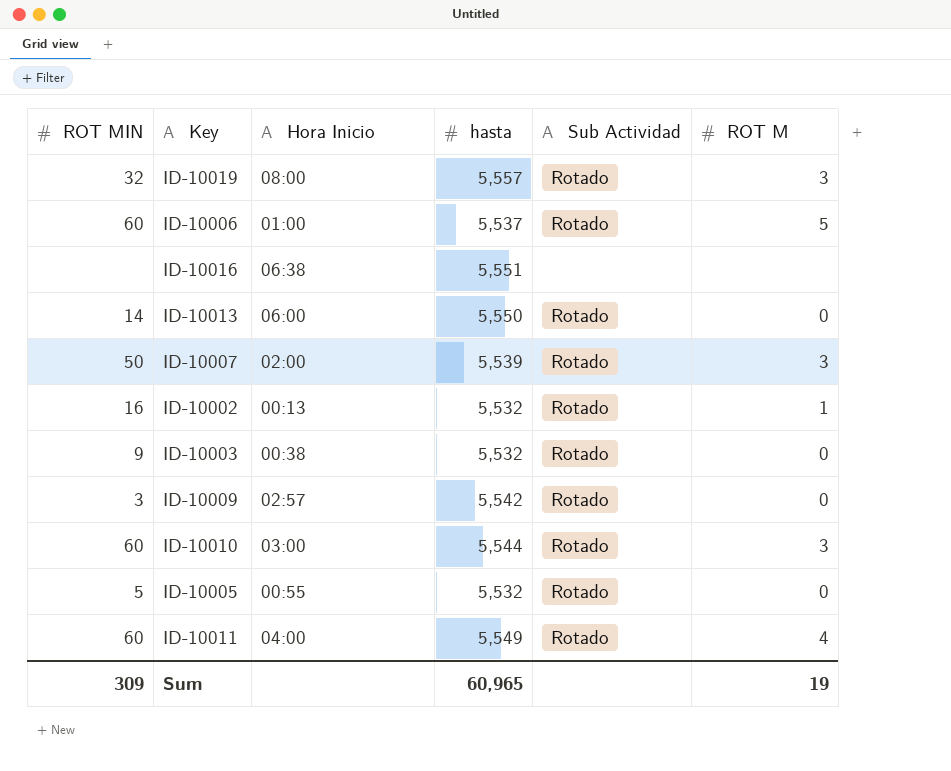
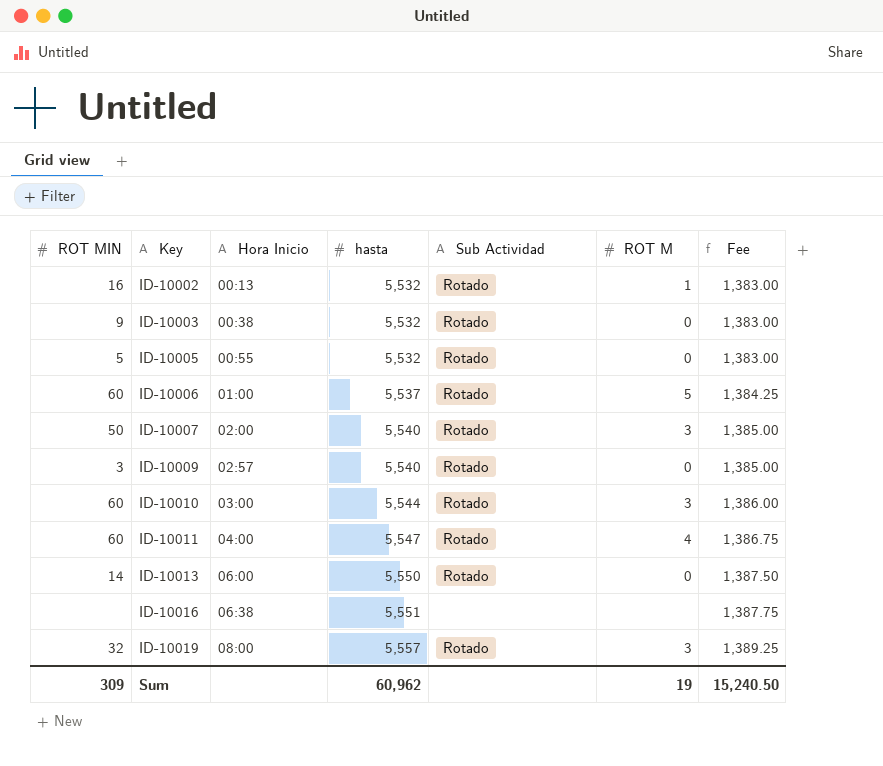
row order: none -> Key ascending
column Fee | formula: none -> [hasta] * 0.25
ID-10007 | hasta: 5,539 -> 5,540
ID-10009 | hasta: 5,542 -> 5,540
ID-10011 | hasta: 5,549 -> 5,547
Sum | hasta: 60,965 -> 60,962

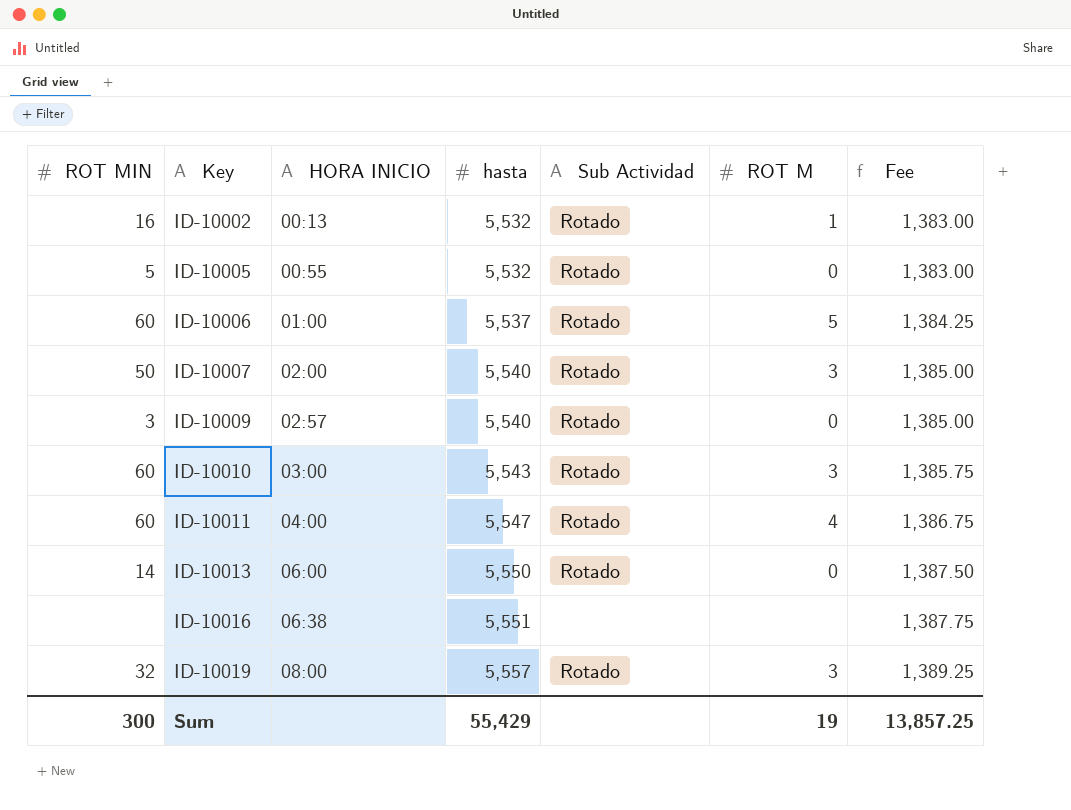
column name: Hora Inicio -> HORA INICIO
row ID-10003: 9 | 00:38 | 5,532 | Rotado | 0 | 1,383.00 -> none
ID-10010 | hasta: 5,544 -> 5,543
ID-10010 | Fee: 1,386.00 -> 1,385.75
Sum | ROT MIN: 309 -> 300
Sum | hasta: 60,962 -> 55,429
Sum | Fee: 15,240.50 -> 13,857.25

